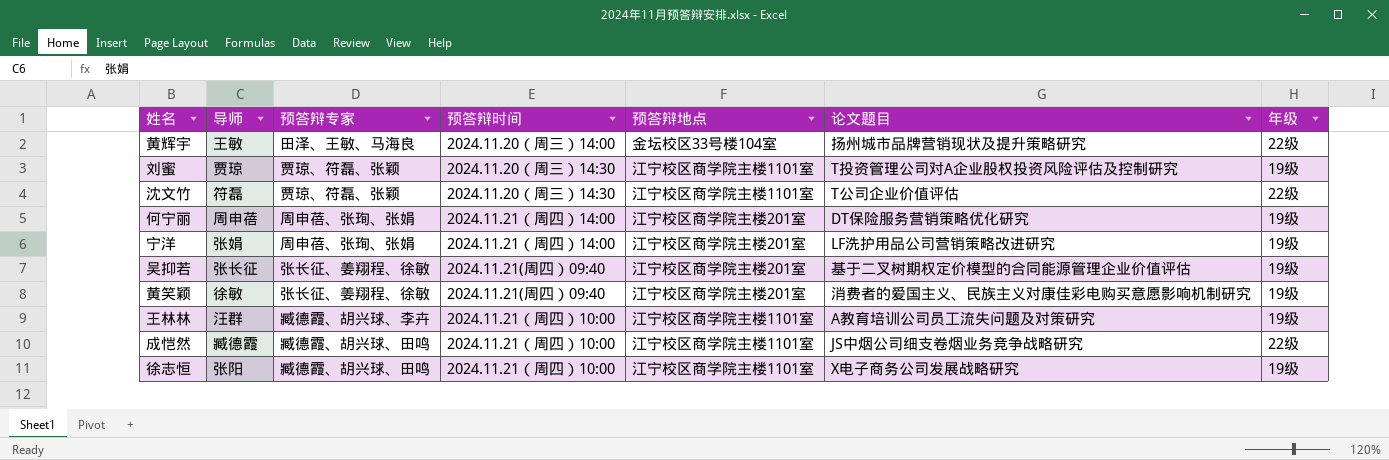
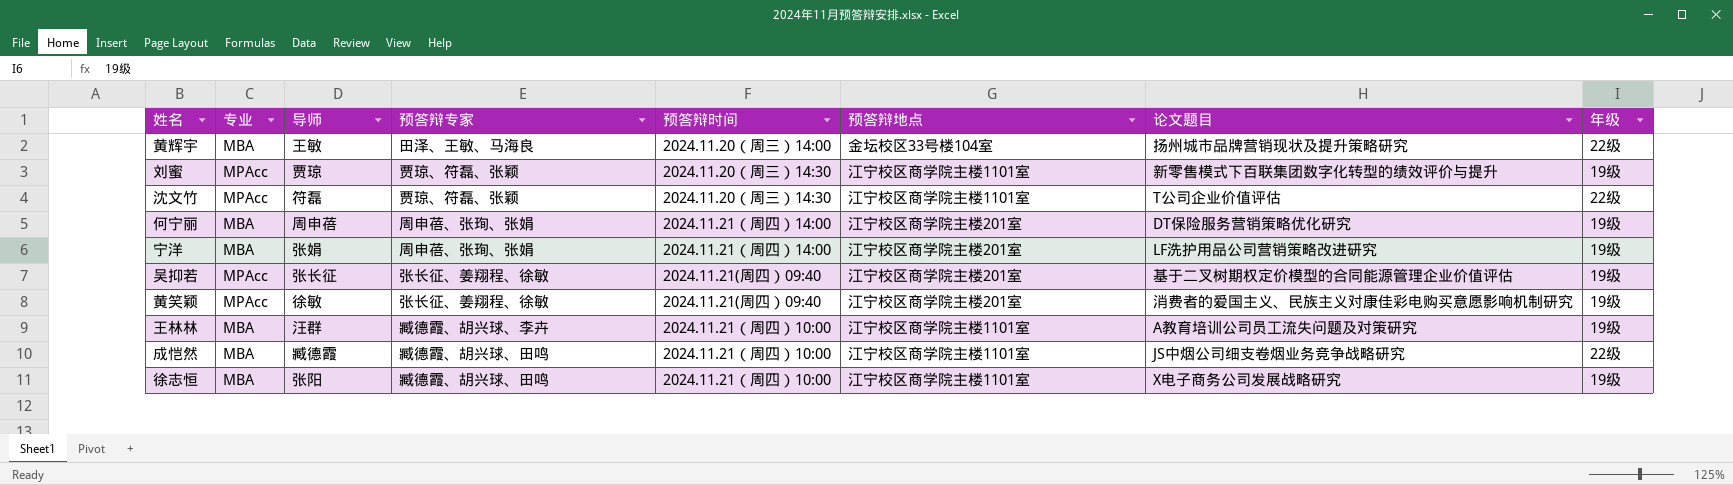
column 专业 | position: none -> 2
刘蜜 | 论文题目: T投资管理公司对A企业股权投资风险评估及控制研究 -> 新零售模式下百联集团数字化转型的绩效评价与提升

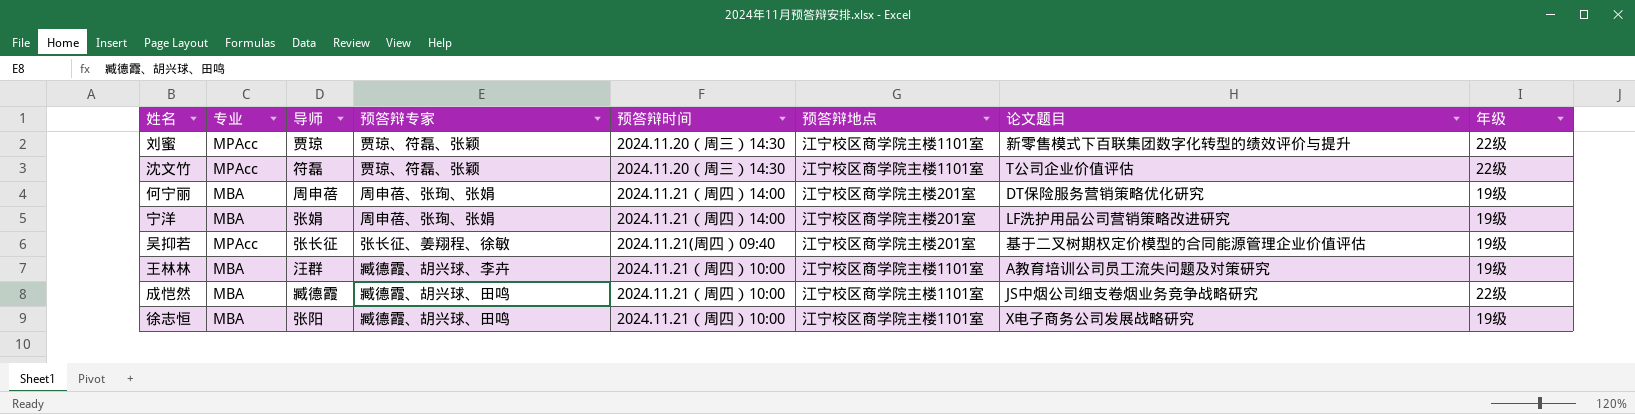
row 黄辉宇: MBA | 王敏 | 田泽、王敏、马海良 | 2024.11.20（周三）14:00 | 金坛校区33号楼104室 | 扬州城市品牌营销现状及提升策略研究 | 22级 -> none
row 黄笑颖: MPAcc | 徐敏 | 张长征、姜翔程、徐敏 | 2024.11.21(周四）09:40 | 江宁校区商学院主楼201室 | 消费者的爱国主义、民族主义对康佳彩电购买意愿影响机制研究 | 19级 -> none
刘蜜 | 年级: 19级 -> 22级

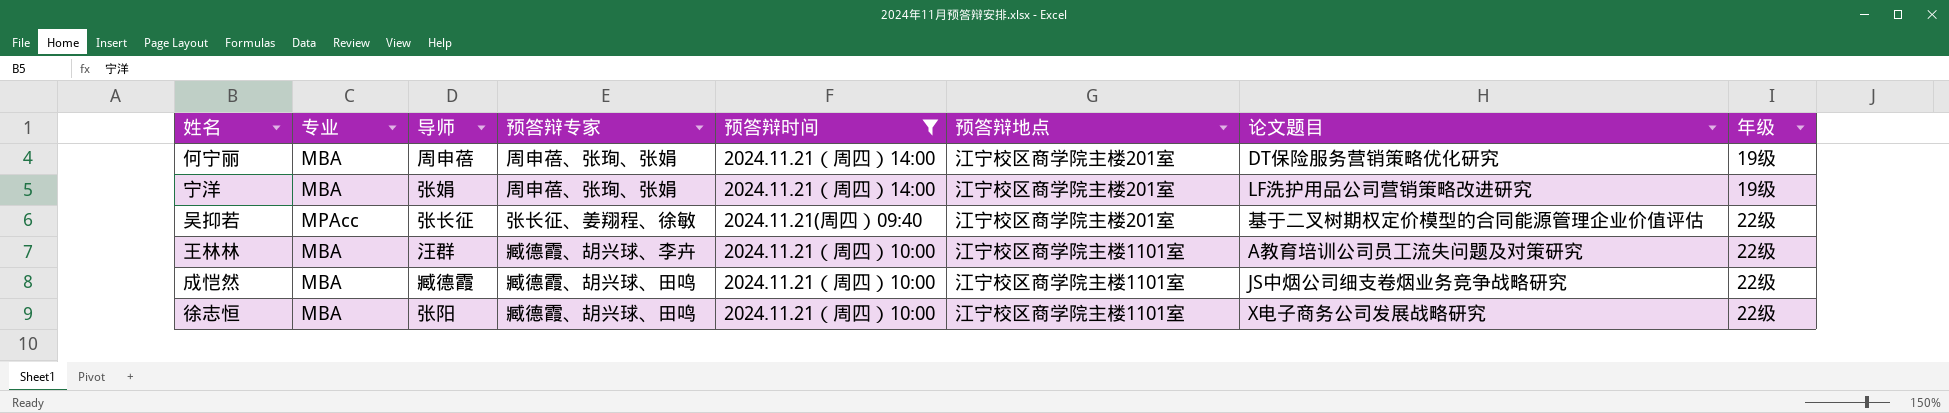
filter: none -> 预答辩时间 != 2024.11.20（周三）14:30
吴抑若 | 年级: 19级 -> 22级
王林林 | 年级: 19级 -> 22级
徐志恒 | 年级: 19级 -> 22级

